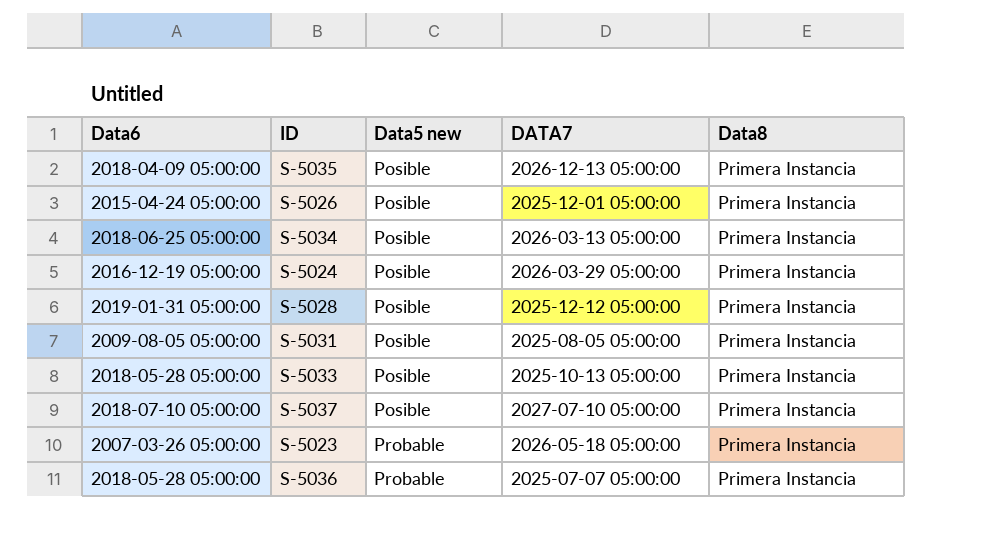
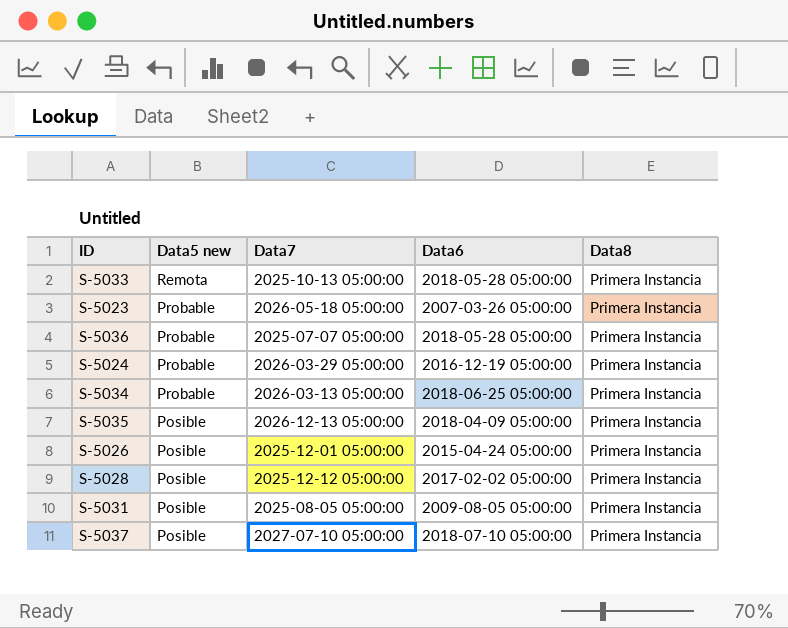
row order: Data5 new ascending -> Data5 new descending
column name: DATA7 -> Data7
column Data6 | position: 1 -> 4
S-5033 | Data5 new: Posible -> Remota
S-5024 | Data5 new: Posible -> Probable
S-5034 | Data5 new: Posible -> Probable
S-5028 | Data6: 2019-01-31 05:00:00 -> 2017-02-02 05:00:00

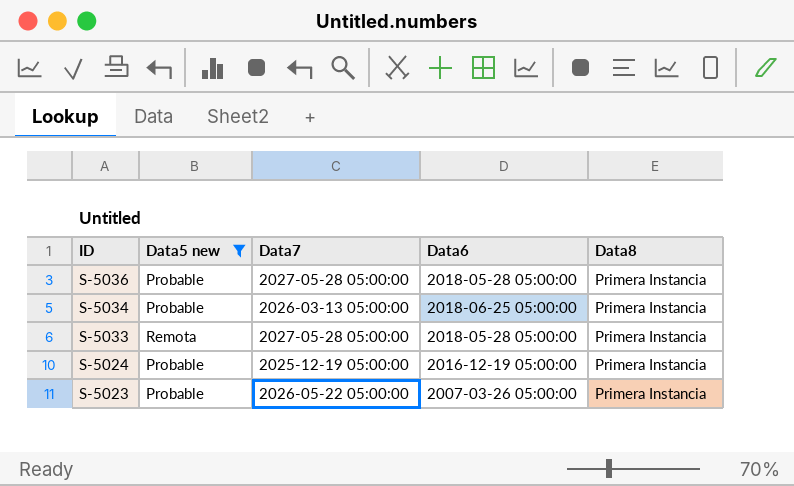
filter: none -> Data5 new != Posible
row order: Data5 new descending -> ID descending
S-5036 | Data7: 2025-07-07 05:00:00 -> 2027-05-28 05:00:00
S-5033 | Data7: 2025-10-13 05:00:00 -> 2027-05-28 05:00:00
S-5024 | Data7: 2026-03-29 05:00:00 -> 2025-12-19 05:00:00
S-5023 | Data7: 2026-05-18 05:00:00 -> 2026-05-22 05:00:00

